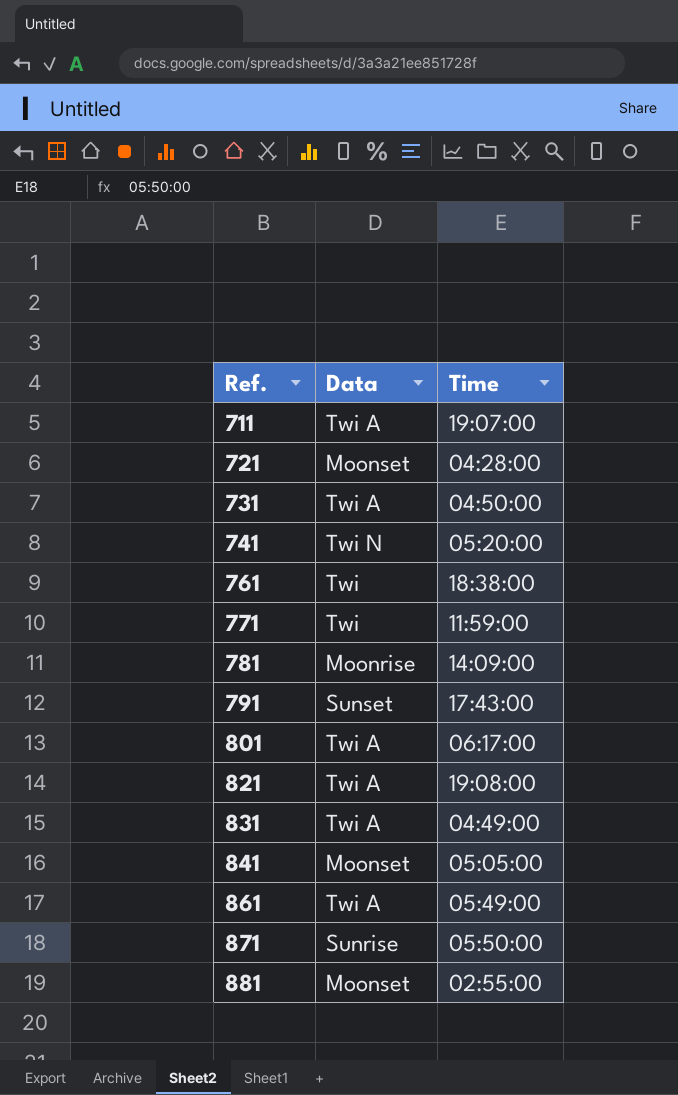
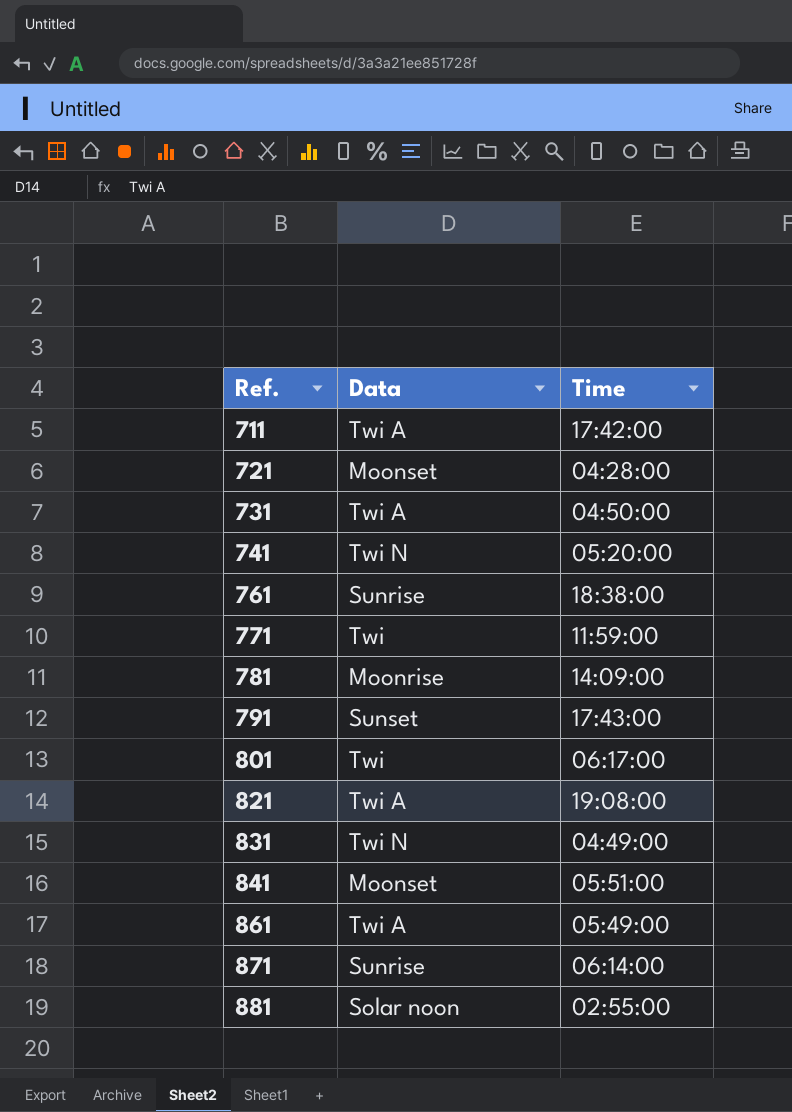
711 | Time: 19:07:00 -> 17:42:00
761 | Data: Twi -> Sunrise
801 | Data: Twi A -> Twi
831 | Data: Twi A -> Twi N
841 | Time: 05:05:00 -> 05:51:00
871 | Time: 05:50:00 -> 06:14:00
881 | Data: Moonset -> Solar noon

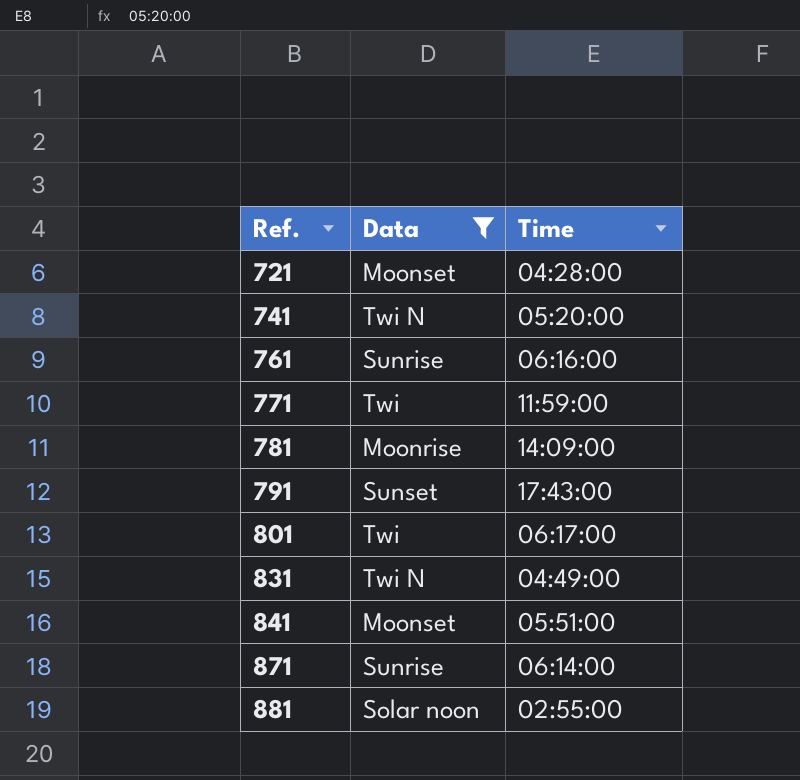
filter: none -> Data != Twi A
761 | Time: 18:38:00 -> 06:16:00

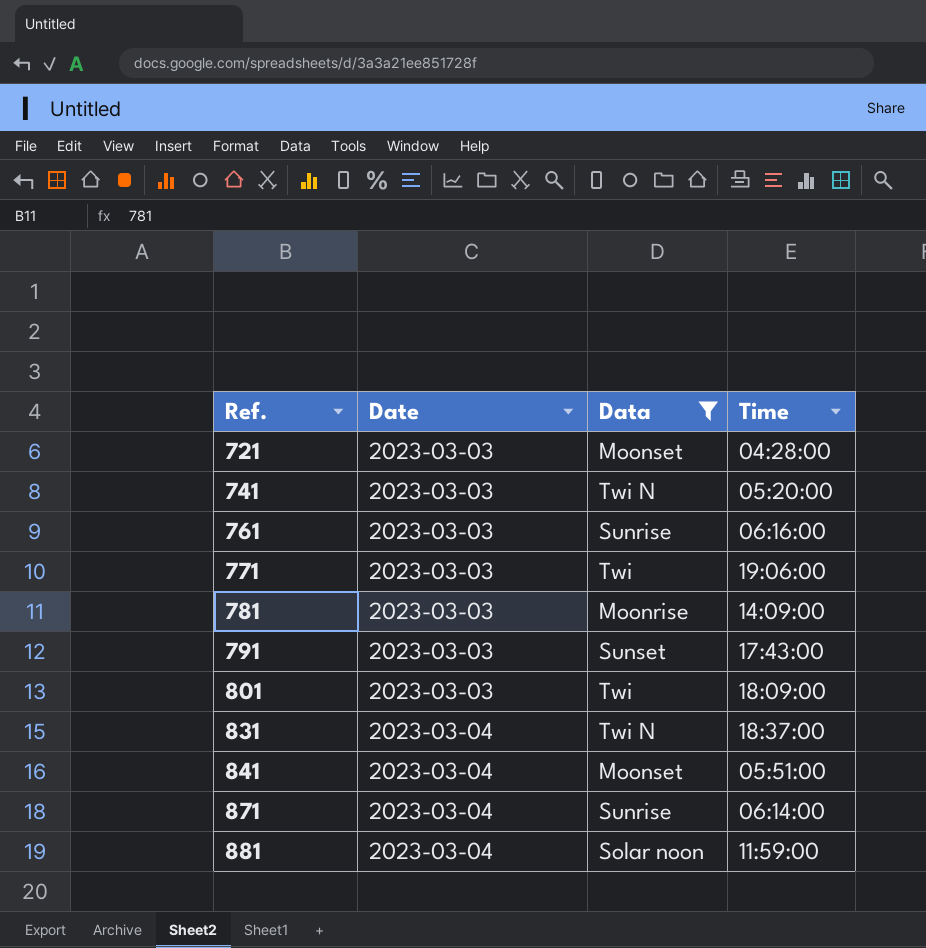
column Date | position: none -> 2
771 | Time: 11:59:00 -> 19:06:00
801 | Time: 06:17:00 -> 18:09:00
831 | Time: 04:49:00 -> 18:37:00
881 | Time: 02:55:00 -> 11:59:00

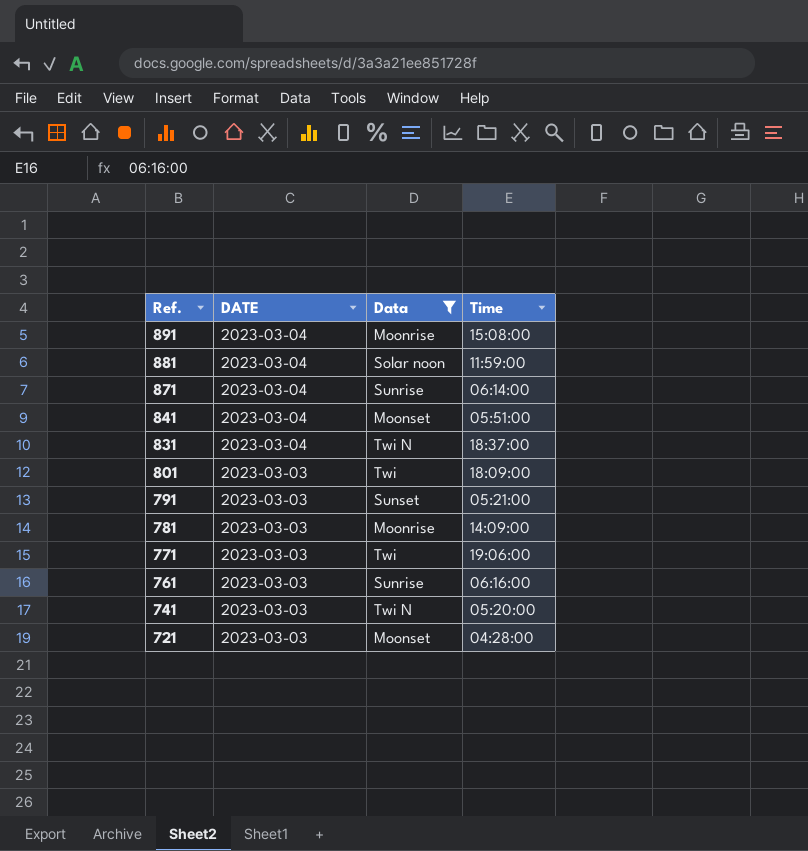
row order: Ref. ascending -> Ref. descending
column name: Date -> DATE
row 891: none -> 2023-03-04 | Moonrise | 15:08:00
791 | Time: 17:43:00 -> 05:21:00

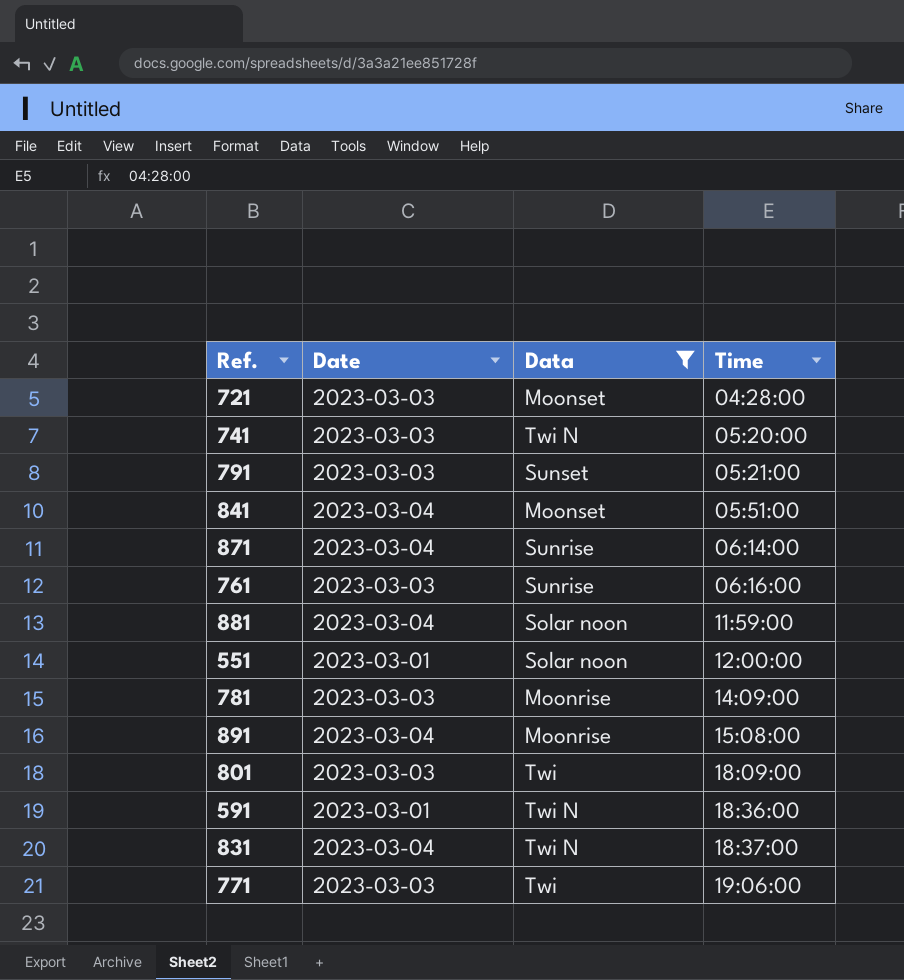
row order: Ref. descending -> Time ascending
column name: DATE -> Date
row 551: none -> 2023-03-01 | Solar noon | 12:00:00
row 591: none -> 2023-03-01 | Twi N | 18:36:00

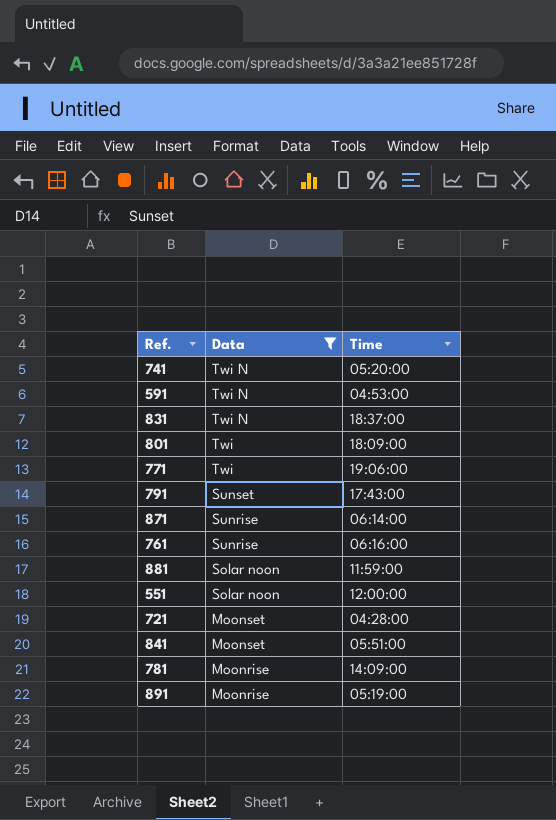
row order: Time ascending -> Data descending
column Date | position: 2 -> none
591 | Time: 18:36:00 -> 04:53:00
791 | Time: 05:21:00 -> 17:43:00
891 | Time: 15:08:00 -> 05:19:00

